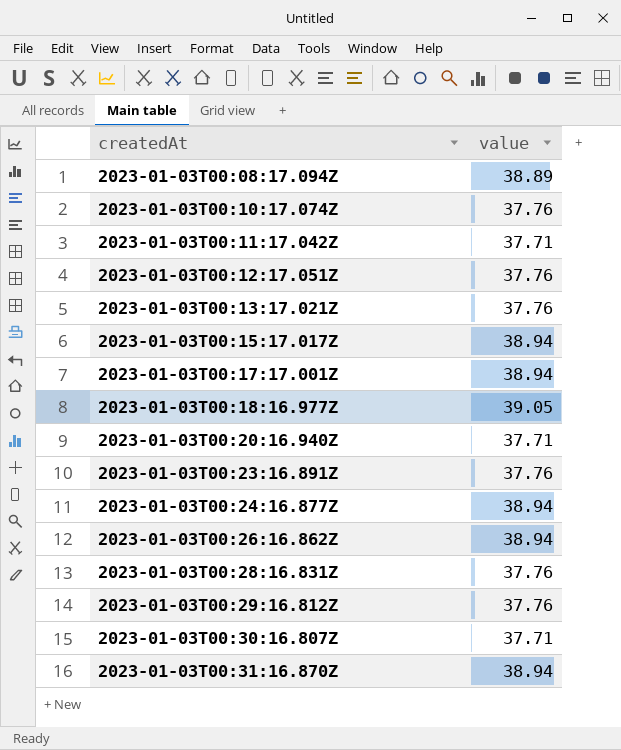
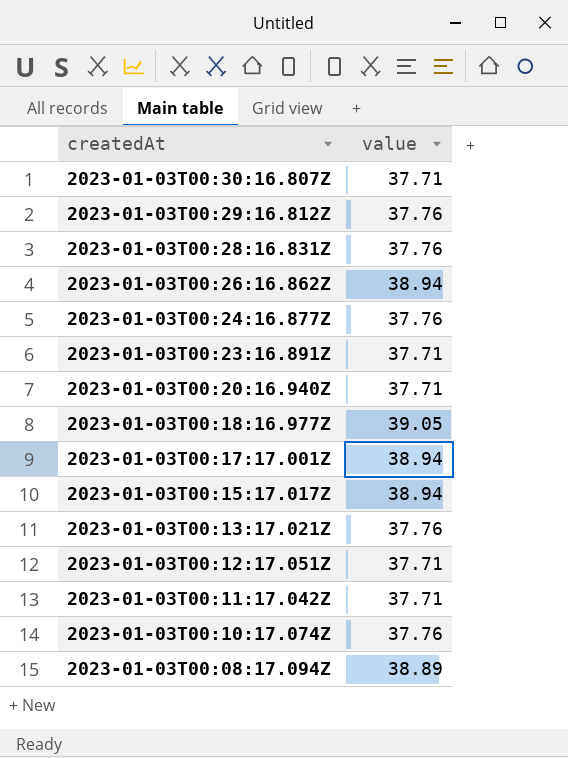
row order: createdAt ascending -> createdAt descending
row 2023-01-03T00:31:16.870Z: 38.94 -> none
2023-01-03T00:24:16.877Z | value: 38.94 -> 37.76
2023-01-03T00:23:16.891Z | value: 37.76 -> 37.71
2023-01-03T00:12:17.051Z | value: 37.76 -> 37.71

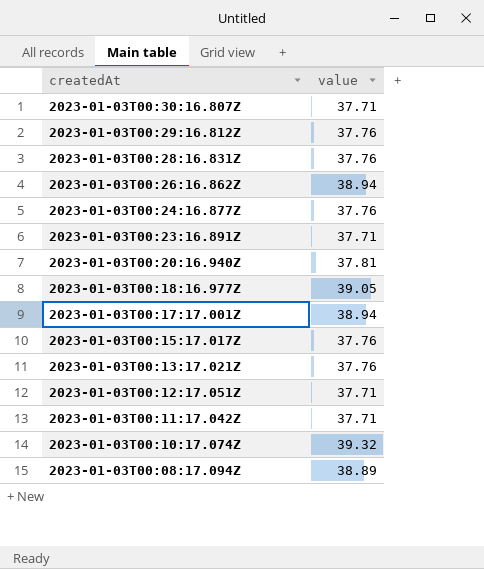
2023-01-03T00:20:16.940Z | value: 37.71 -> 37.81
2023-01-03T00:15:17.017Z | value: 38.94 -> 37.76
2023-01-03T00:10:17.074Z | value: 37.76 -> 39.32

